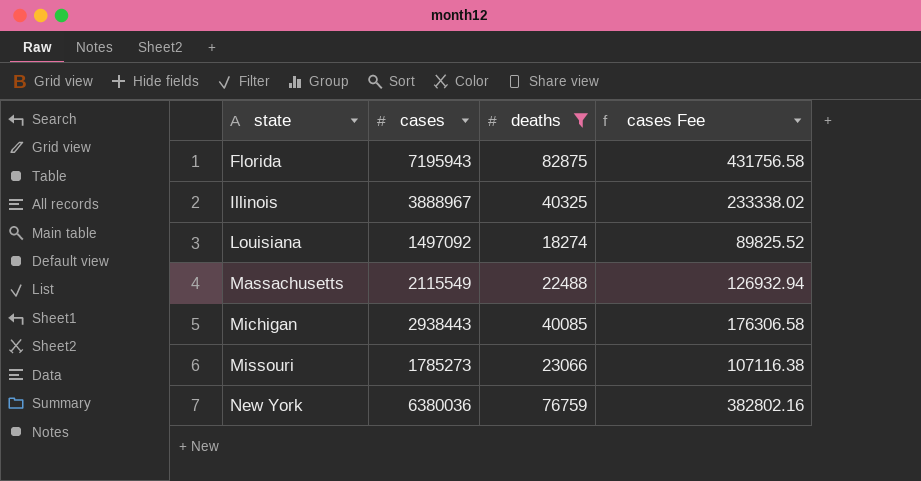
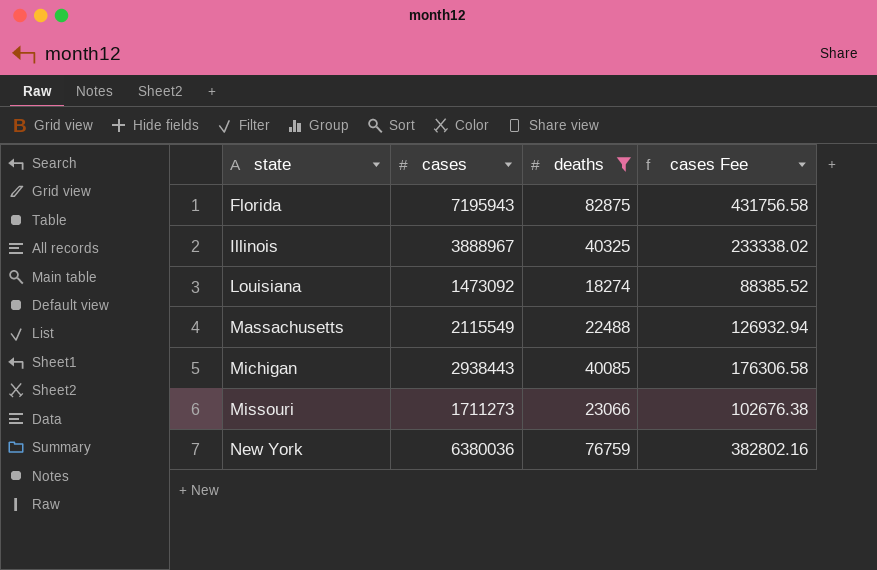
Louisiana | cases: 1497092 -> 1473092
Louisiana | cases Fee: 89825.52 -> 88385.52
Missouri | cases: 1785273 -> 1711273
Missouri | cases Fee: 107116.38 -> 102676.38

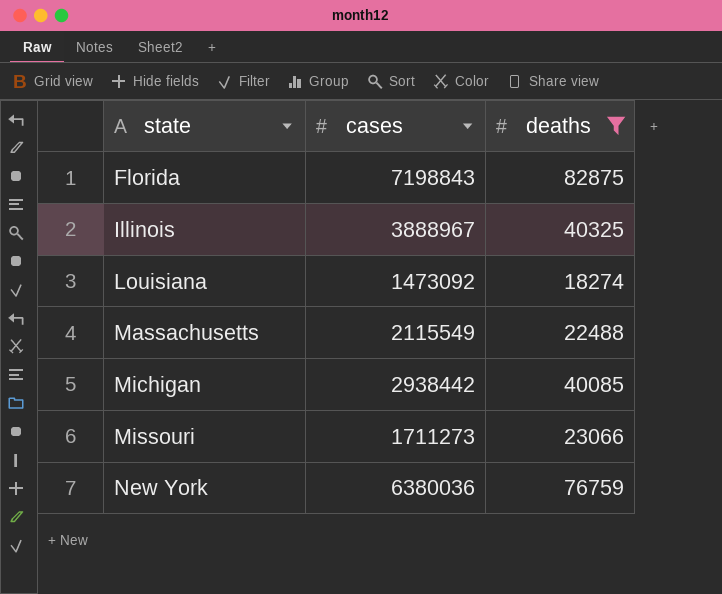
column cases Fee | formula: [cases] * 0.06 -> none
Florida | cases: 7195943 -> 7198843
Michigan | cases: 2938443 -> 2938442

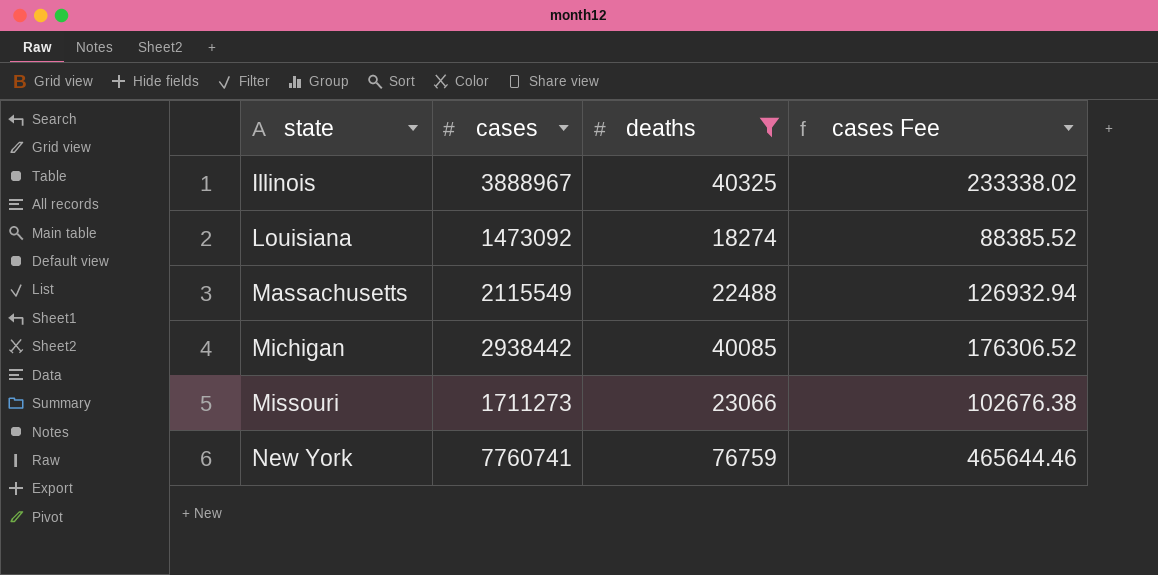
column cases Fee | formula: none -> [cases] * 0.06
row Florida: 7198843 | 82875 -> none
New York | cases: 6380036 -> 7760741

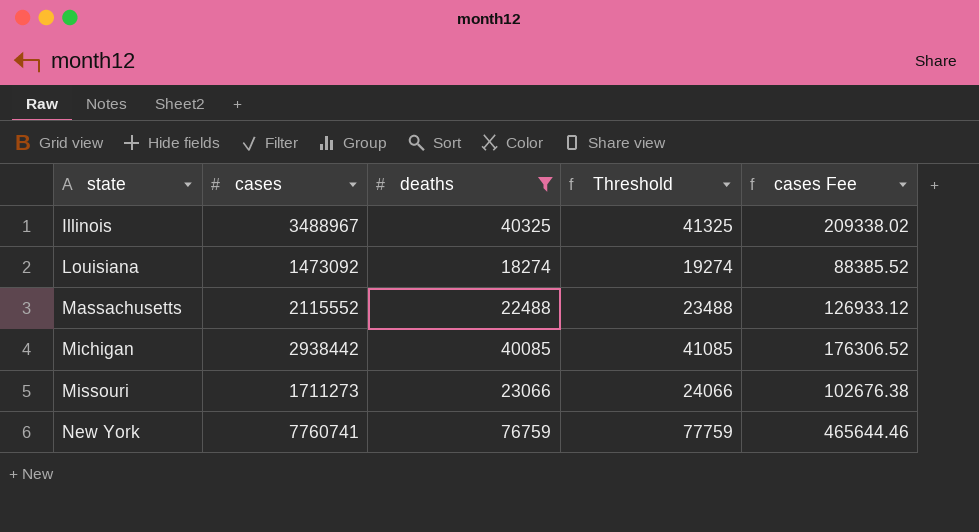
column Threshold | formula: none -> [deaths] + 1000
Illinois | cases: 3888967 -> 3488967
Illinois | cases Fee: 233338.02 -> 209338.02
Massachusetts | cases: 2115549 -> 2115552
Massachusetts | cases Fee: 126932.94 -> 126933.12

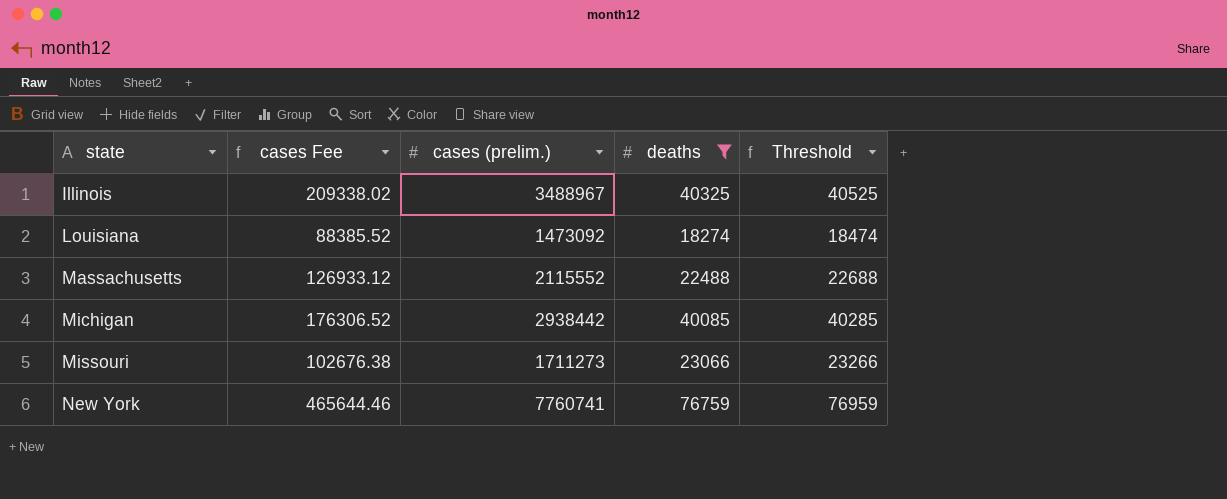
column cases Fee | position: 5 -> 2
column name: cases -> cases (prelim.)
column Threshold | formula: [deaths] + 1000 -> [deaths] + 200

